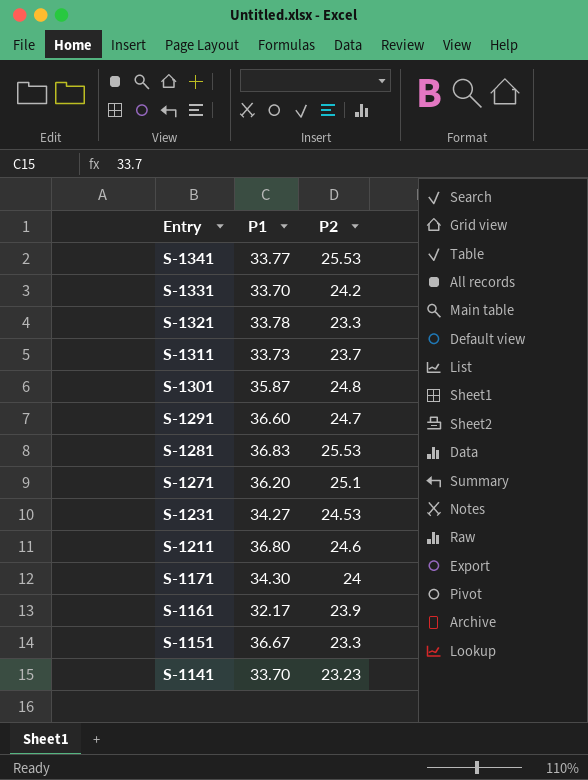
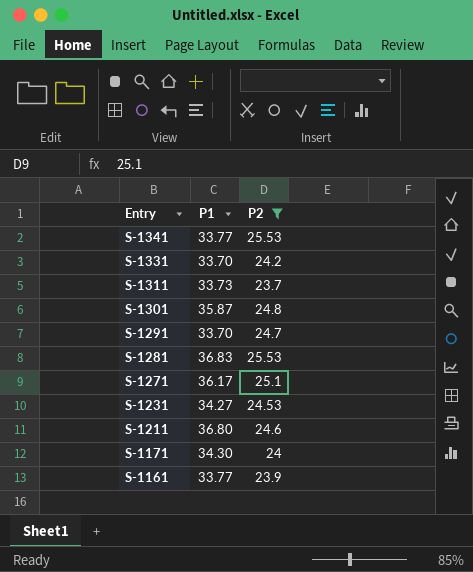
filter: none -> P2 >= 23.7
S-1291 | P1: 36.60 -> 33.70
S-1271 | P1: 36.20 -> 36.17
S-1161 | P1: 32.17 -> 33.77

